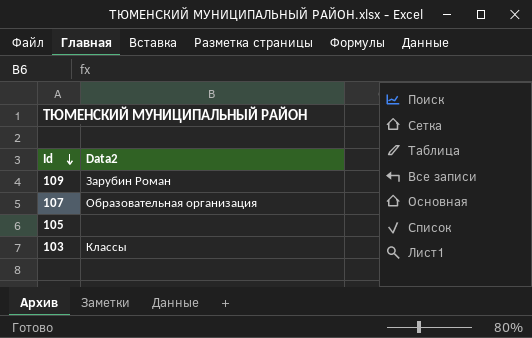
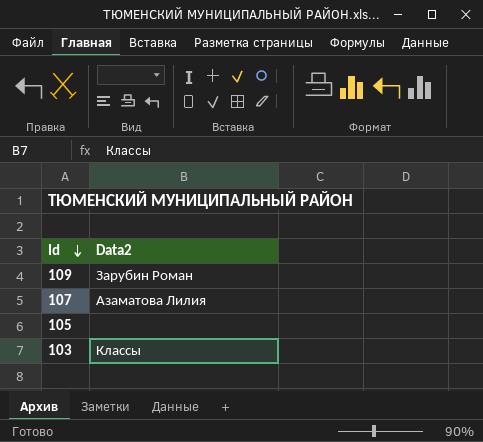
107 | Data2: Образовательная организация -> Азаматова Лилия

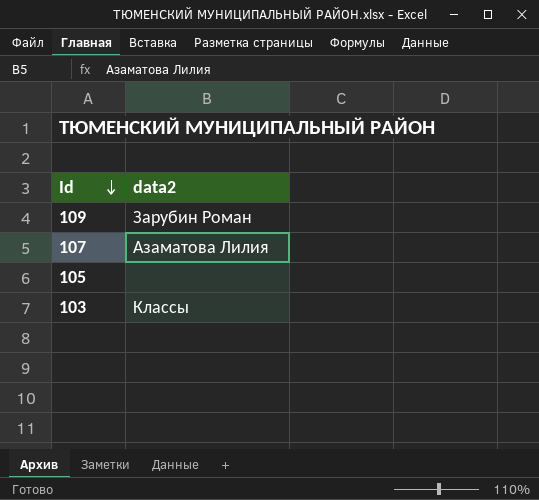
column name: Data2 -> data2

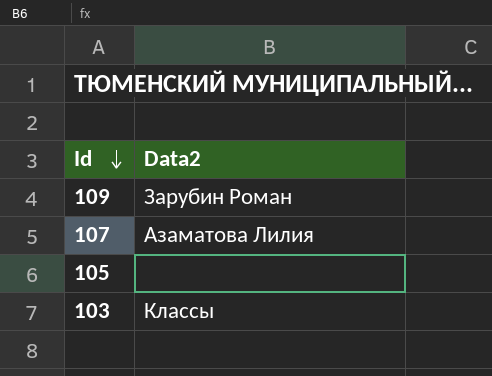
column name: data2 -> Data2

